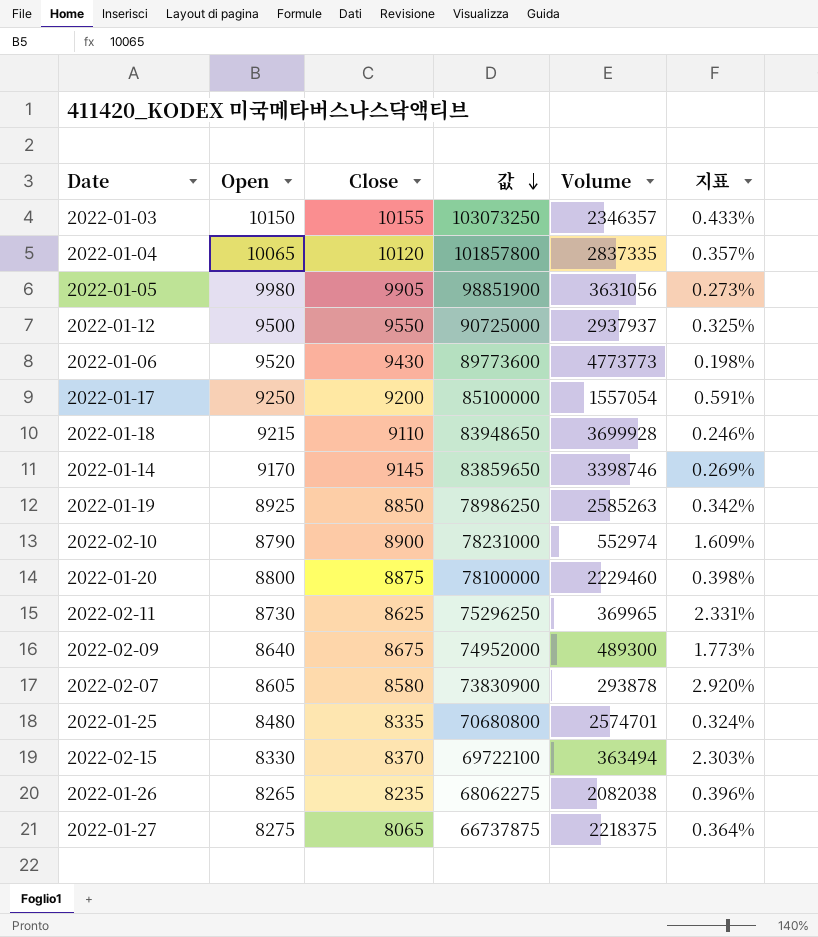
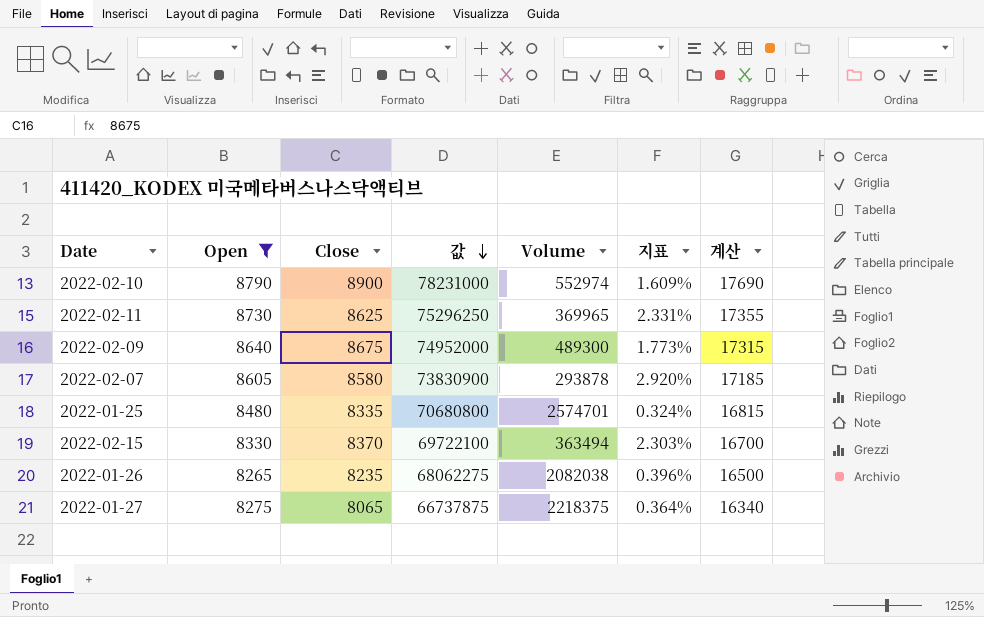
filter: none -> Open <= 8790
column 계산 | formula: none -> [Open] + [Close]

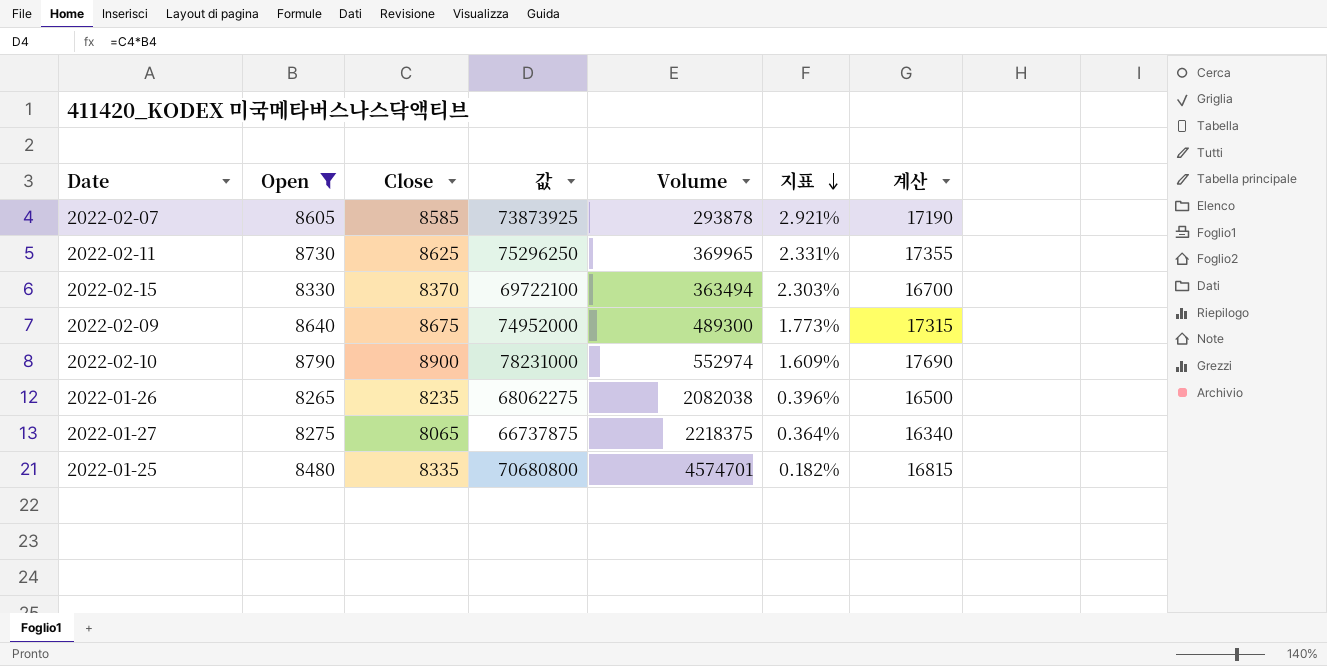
row order: 값 descending -> 지표 descending
2022-02-07 | Close: 8580 -> 8585
2022-02-07 | 값: 73830900 -> 73873925
2022-02-07 | 지표: 2.920% -> 2.921%
2022-02-07 | 계산: 17185 -> 17190
2022-01-25 | Volume: 2574701 -> 4574701
2022-01-25 | 지표: 0.324% -> 0.182%

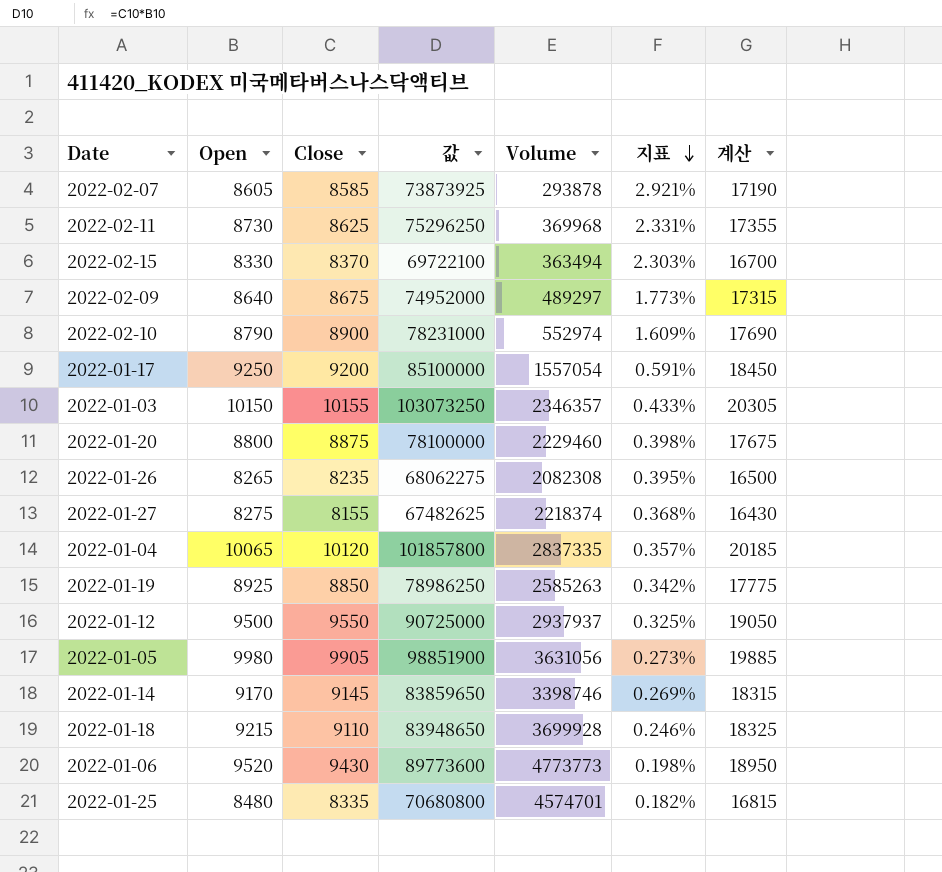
filter: Open <= 8790 -> none
2022-02-11 | Volume: 369965 -> 369968
2022-02-09 | Volume: 489300 -> 489297
2022-01-26 | Volume: 2082038 -> 2082308
2022-01-26 | 지표: 0.396% -> 0.395%
2022-01-27 | Close: 8065 -> 8155
2022-01-27 | 값: 66737875 -> 67482625
2022-01-27 | Volume: 2218375 -> 2218374
2022-01-27 | 지표: 0.364% -> 0.368%
2022-01-27 | 계산: 16340 -> 16430

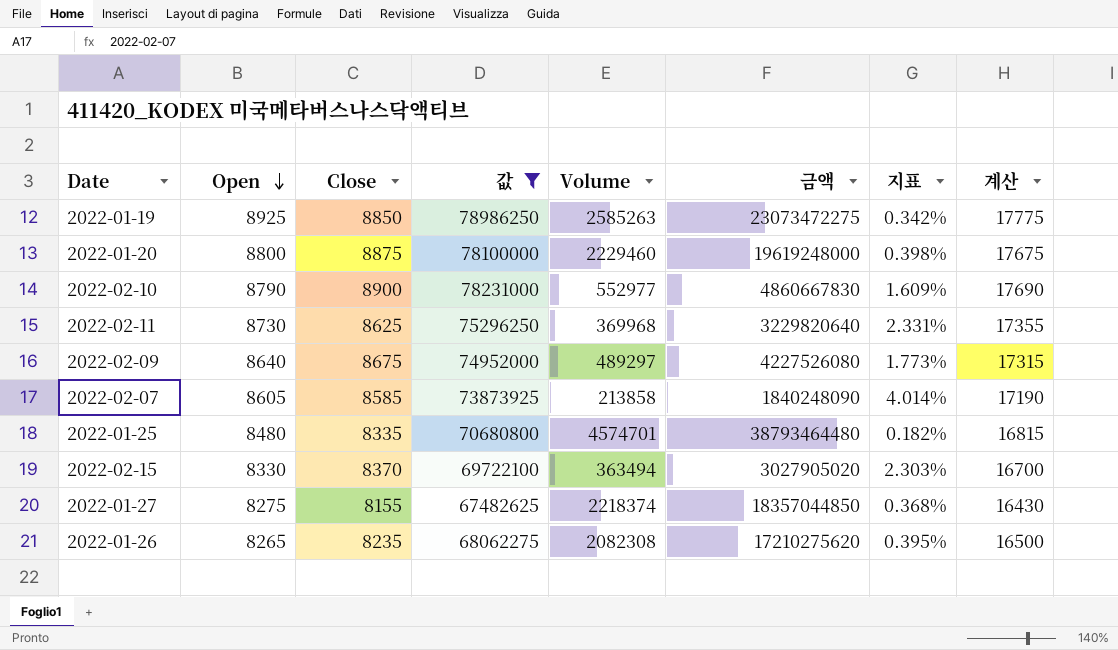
filter: none -> 값 <= 78986250
row order: 지표 descending -> Open descending
column 금액 | formula: none -> [Open] * [Volume]
2022-02-10 | Volume: 552974 -> 552977
2022-02-07 | Volume: 293878 -> 213858
2022-02-07 | 지표: 2.921% -> 4.014%

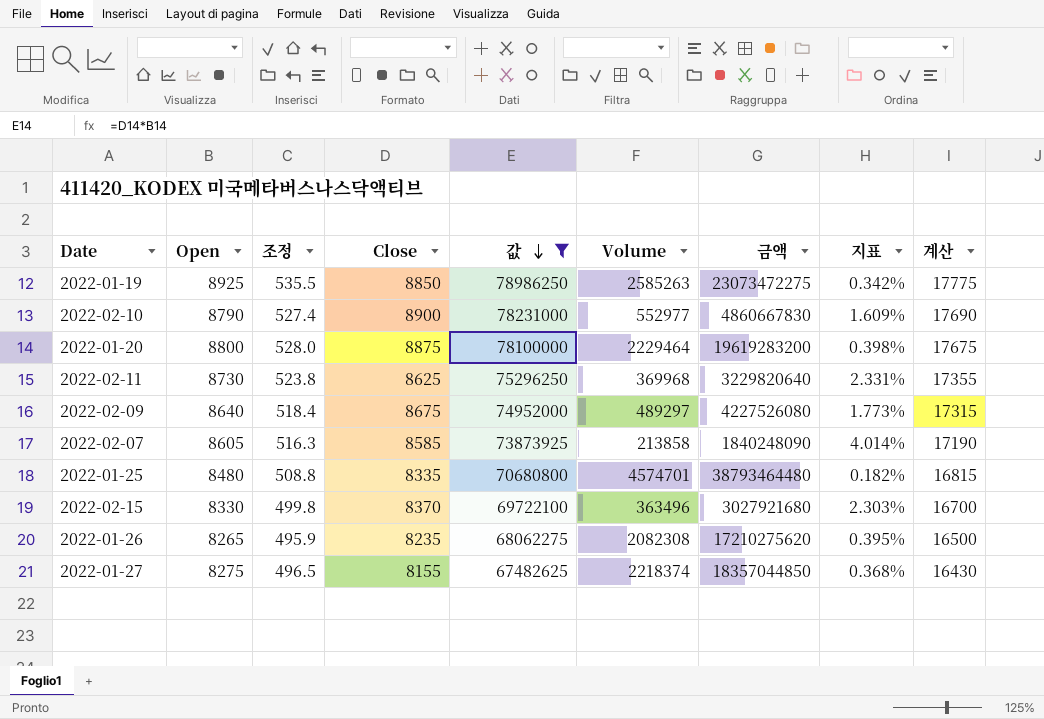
row order: Open descending -> 값 descending
column 조정 | formula: none -> [Open] * 0.06
2022-01-20 | Volume: 2229460 -> 2229464
2022-01-20 | 금액: 19619248000 -> 19619283200
2022-02-15 | Volume: 363494 -> 363496
2022-02-15 | 금액: 3027905020 -> 3027921680

